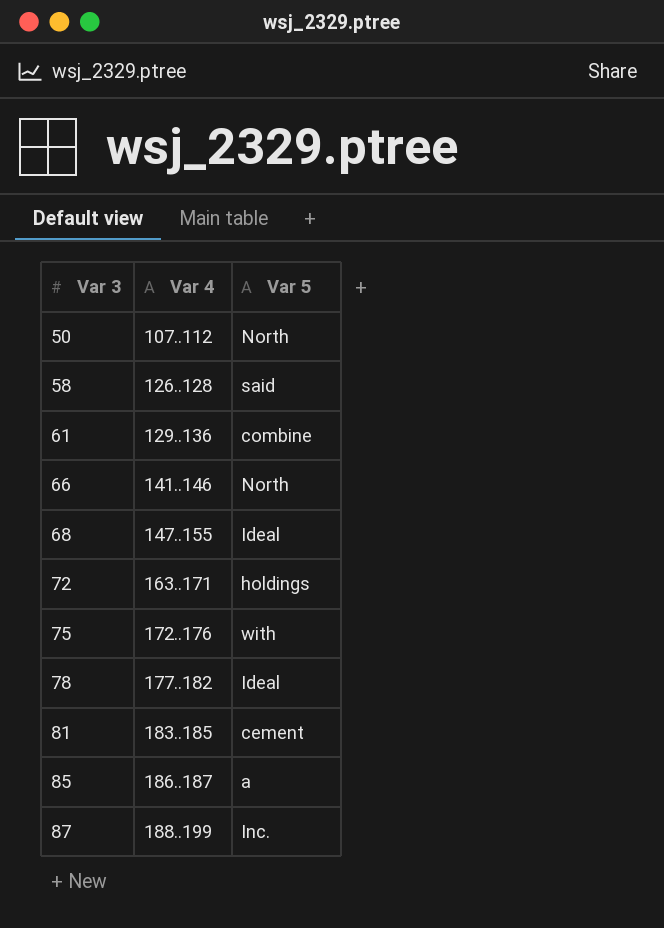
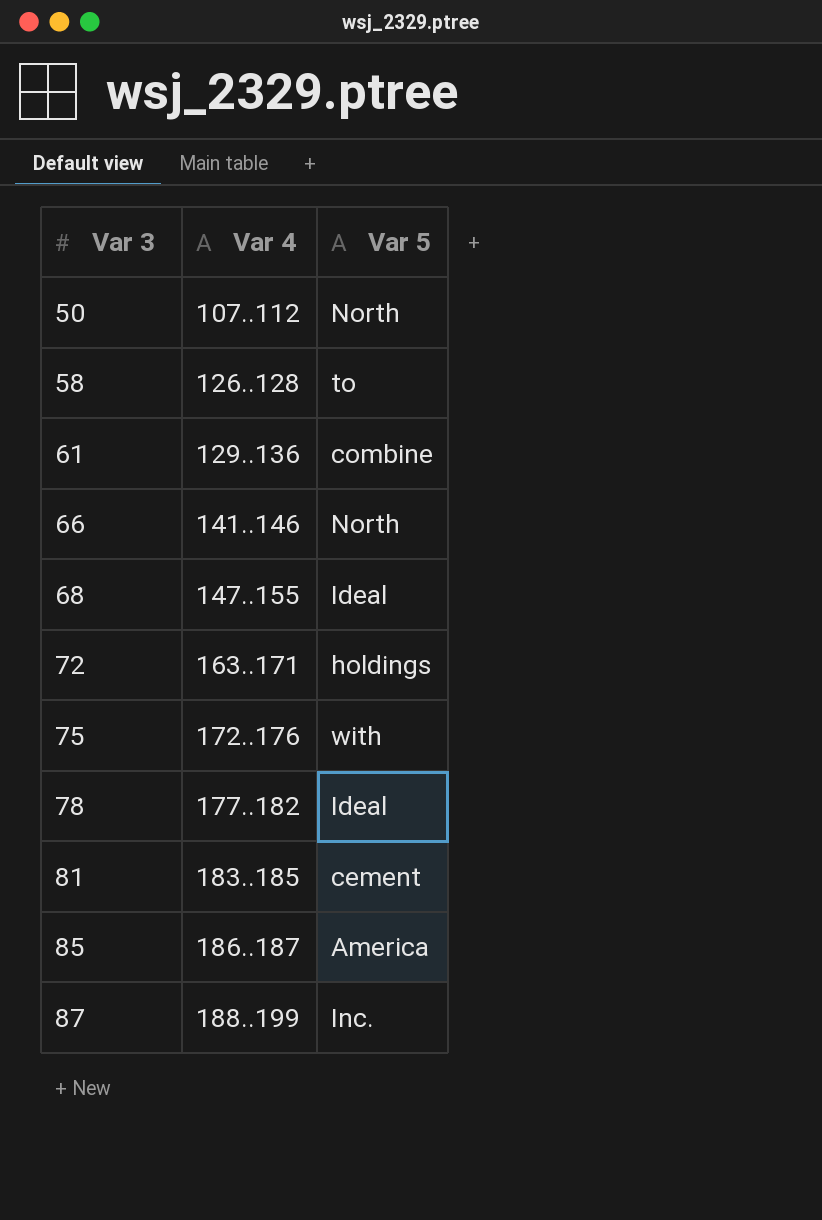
58 | Var 5: said -> to
85 | Var 5: a -> America

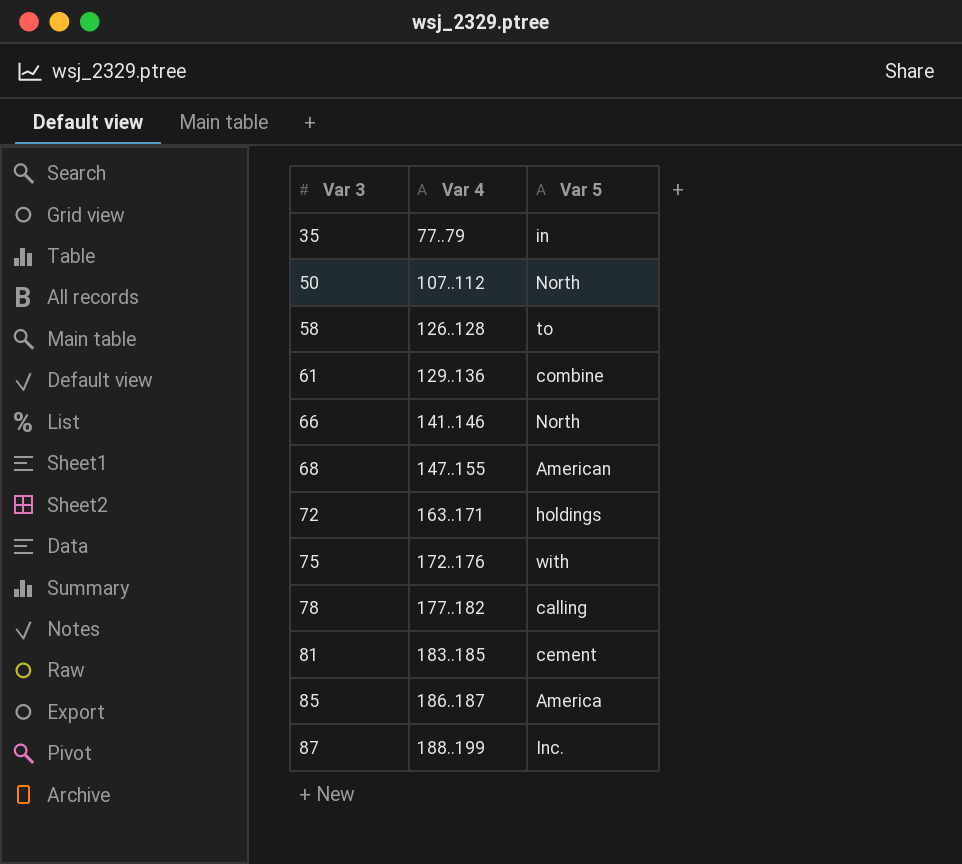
row 35: none -> 77..79 | in
68 | Var 5: Ideal -> American
78 | Var 5: Ideal -> calling

